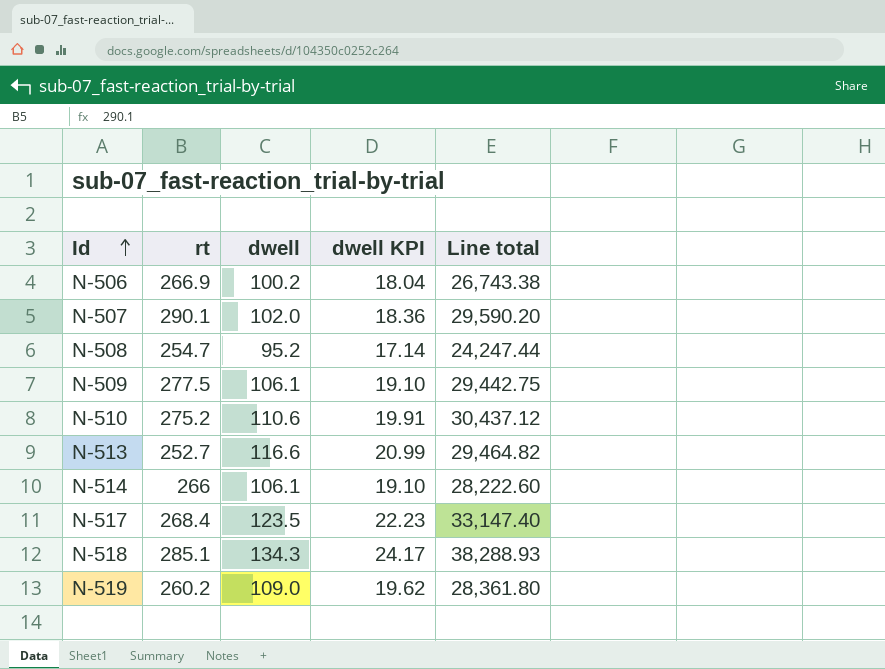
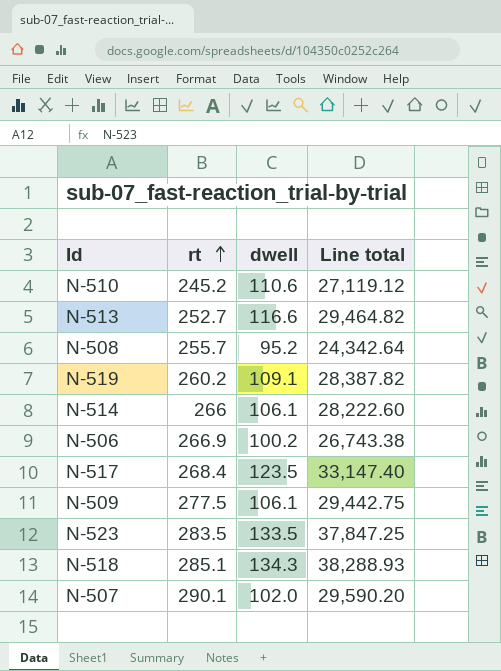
row order: Id ascending -> rt ascending
column dwell KPI | formula: [dwell] * 0.18 -> none
N-510 | rt: 275.2 -> 245.2
N-510 | Line total: 30,437.12 -> 27,119.12
N-508 | rt: 254.7 -> 255.7
N-508 | Line total: 24,247.44 -> 24,342.64
N-519 | dwell: 109.0 -> 109.1
N-519 | Line total: 28,361.80 -> 28,387.82
row N-523: none -> 283.5 | 133.5 | 37,847.25

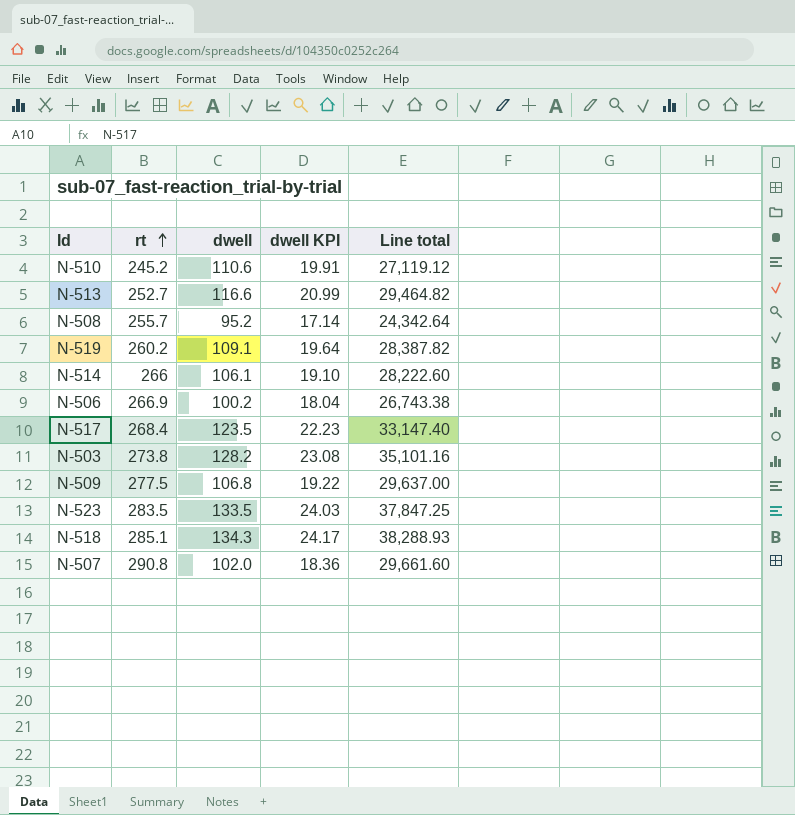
column dwell KPI | formula: none -> [dwell] * 0.18
row N-503: none -> 273.8 | 128.2 | 23.08 | 35,101.16
N-509 | dwell: 106.1 -> 106.8
N-509 | Line total: 29,442.75 -> 29,637.00
N-507 | rt: 290.1 -> 290.8
N-507 | Line total: 29,590.20 -> 29,661.60

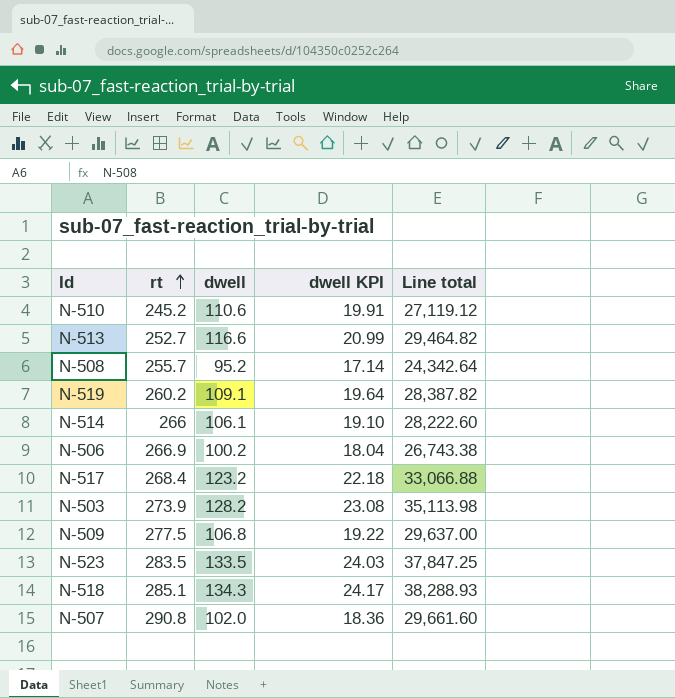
N-517 | dwell: 123.5 -> 123.2
N-517 | dwell KPI: 22.23 -> 22.18
N-517 | Line total: 33,147.40 -> 33,066.88
N-503 | rt: 273.8 -> 273.9
N-503 | Line total: 35,101.16 -> 35,113.98

